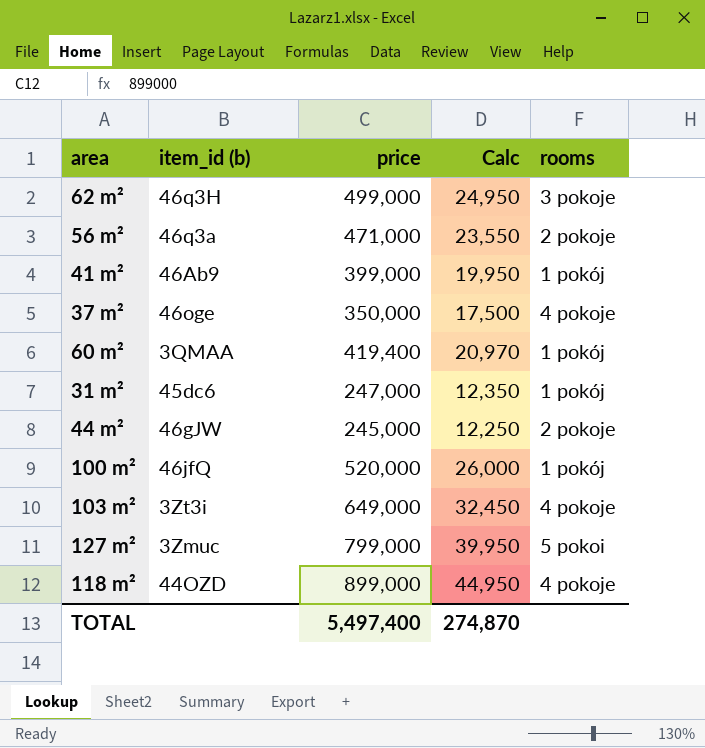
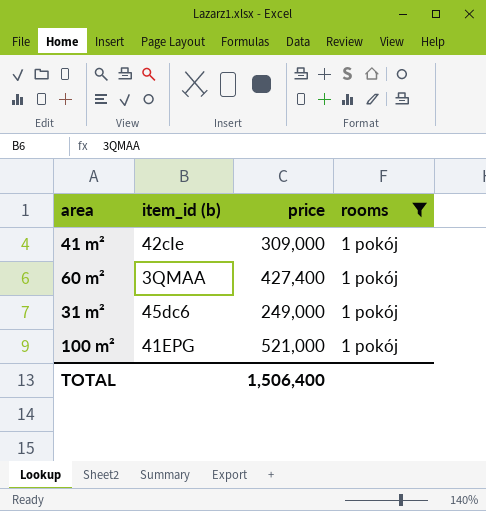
filter: none -> rooms = 1 pokój
column Calc | formula: [price] * 0.05 -> none
41 m² | item_id (b): 46Ab9 -> 42cIe
41 m² | price: 399,000 -> 309,000
60 m² | price: 419,400 -> 427,400
31 m² | price: 247,000 -> 249,000
100 m² | item_id (b): 46jfQ -> 41EPG
100 m² | price: 520,000 -> 521,000
TOTAL | price: 5,497,400 -> 1,506,400

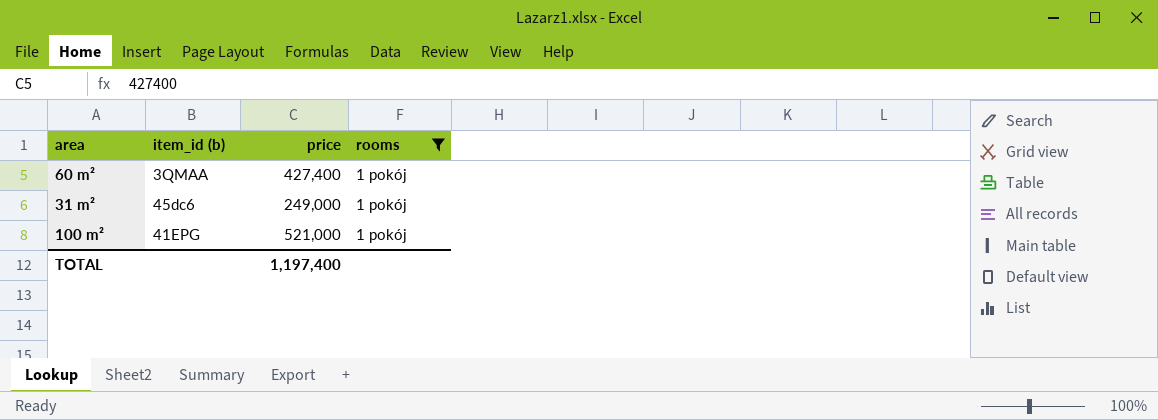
row 41 m²: 42cIe | 309,000 | 1 pokój -> none
TOTAL | price: 1,506,400 -> 1,197,400

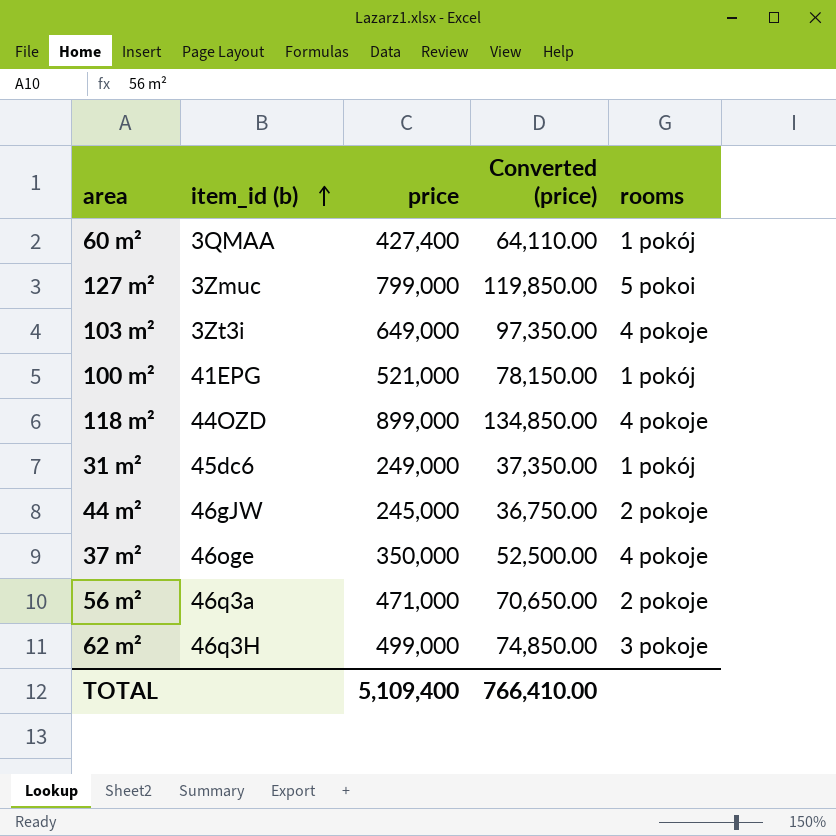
filter: rooms = 1 pokój -> none
row order: none -> item_id (b) ascending
column Converted (price) | formula: none -> [price] * 0.15
TOTAL | price: 1,197,400 -> 5,109,400

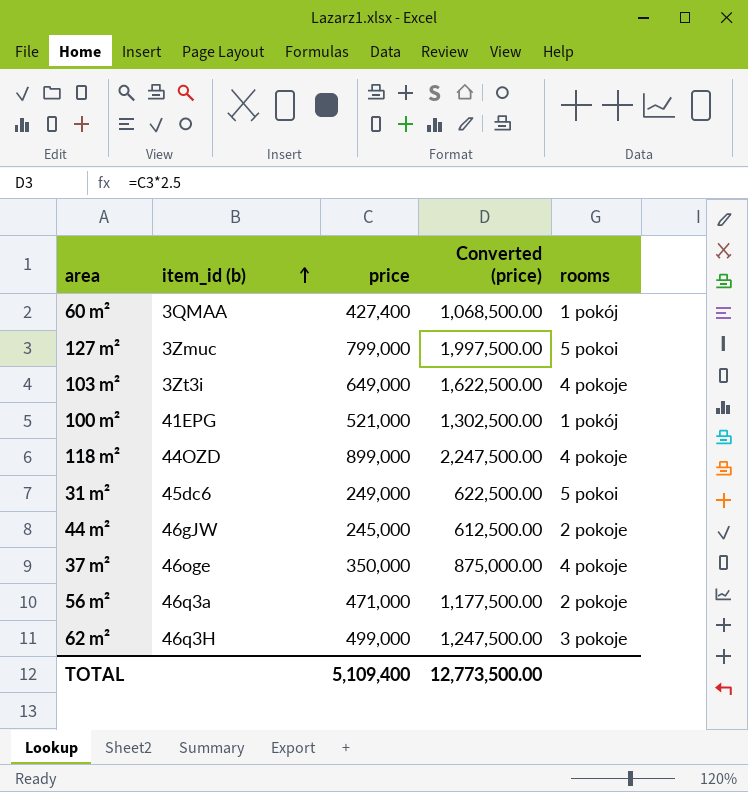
column Converted (price) | formula: [price] * 0.15 -> [price] * 2.5
31 m² | rooms: 1 pokój -> 5 pokoi
TOTAL | Converted (price): 766,410.00 -> 12,773,500.00

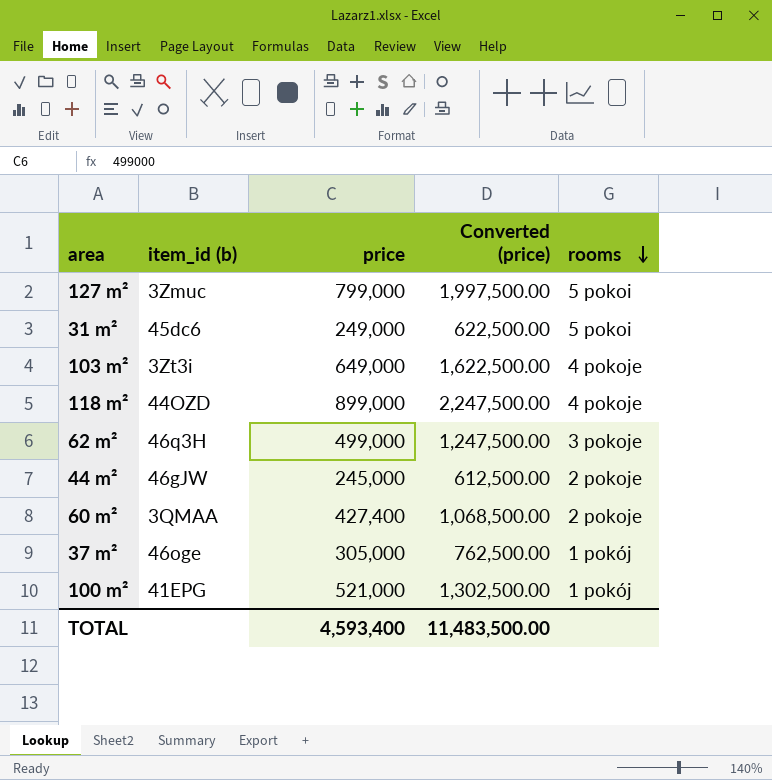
row order: item_id (b) ascending -> rooms descending
row 56 m²: 46q3a | 471,000 | 1,177,500.00 | 2 pokoje -> none
60 m² | rooms: 1 pokój -> 2 pokoje
37 m² | price: 350,000 -> 305,000
37 m² | Converted (price): 875,000.00 -> 762,500.00
37 m² | rooms: 4 pokoje -> 1 pokój
TOTAL | price: 5,109,400 -> 4,593,400
TOTAL | Converted (price): 12,773,500.00 -> 11,483,500.00

